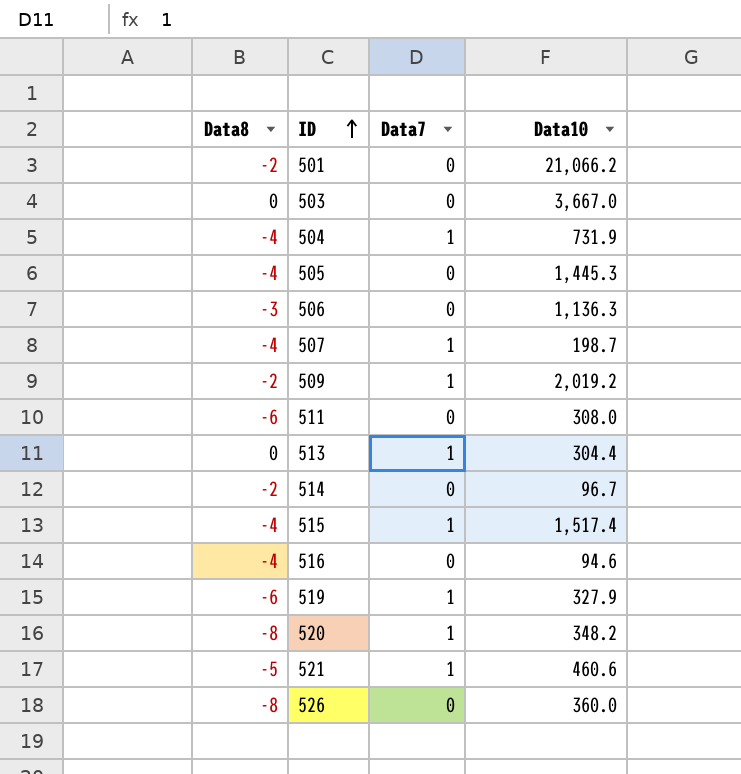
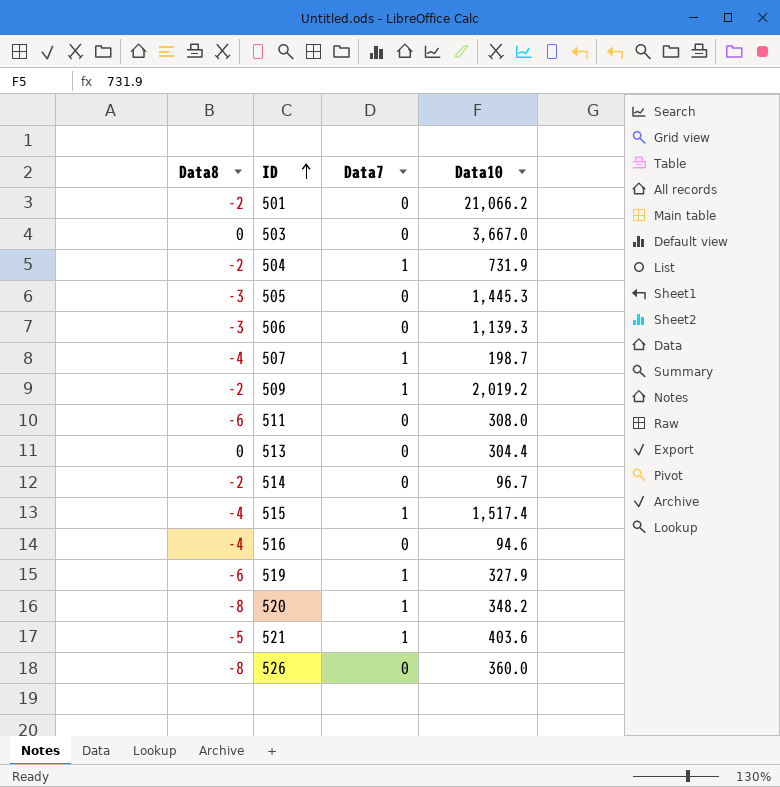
504 | Data8: -4 -> -2
505 | Data8: -4 -> -3
506 | Data10: 1,136.3 -> 1,139.3
513 | Data7: 1 -> 0
521 | Data10: 460.6 -> 403.6

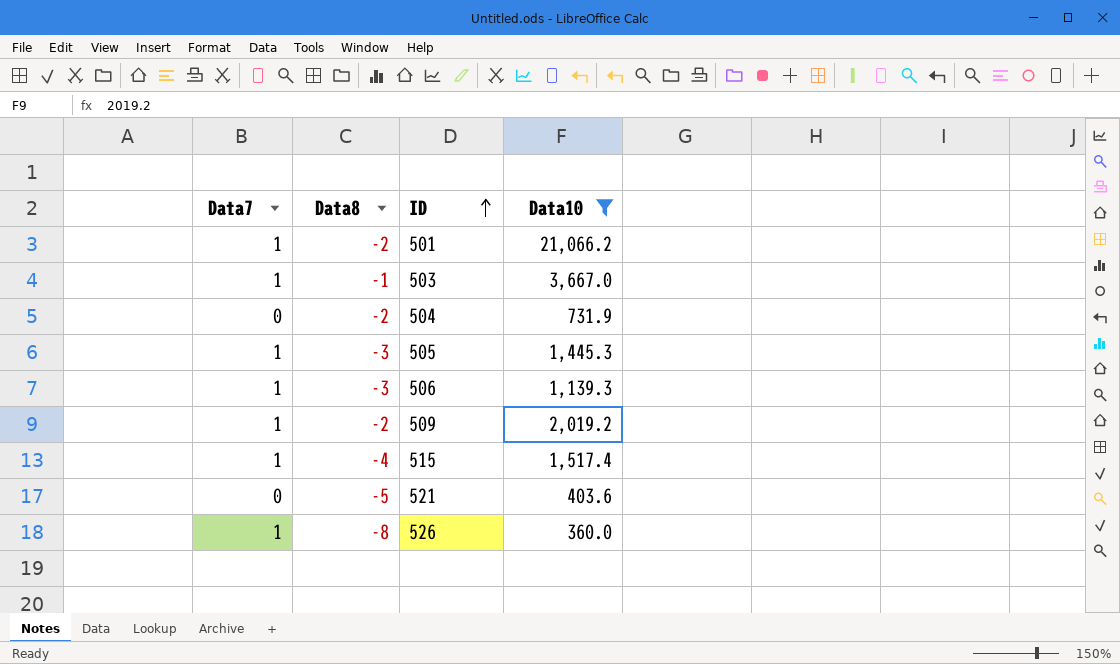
filter: none -> Data10 >= 360.0
column Data7 | position: 3 -> 1
501 | Data7: 0 -> 1
503 | Data7: 0 -> 1
503 | Data8: 0 -> -1
504 | Data7: 1 -> 0
505 | Data7: 0 -> 1
506 | Data7: 0 -> 1
521 | Data7: 1 -> 0
526 | Data7: 0 -> 1

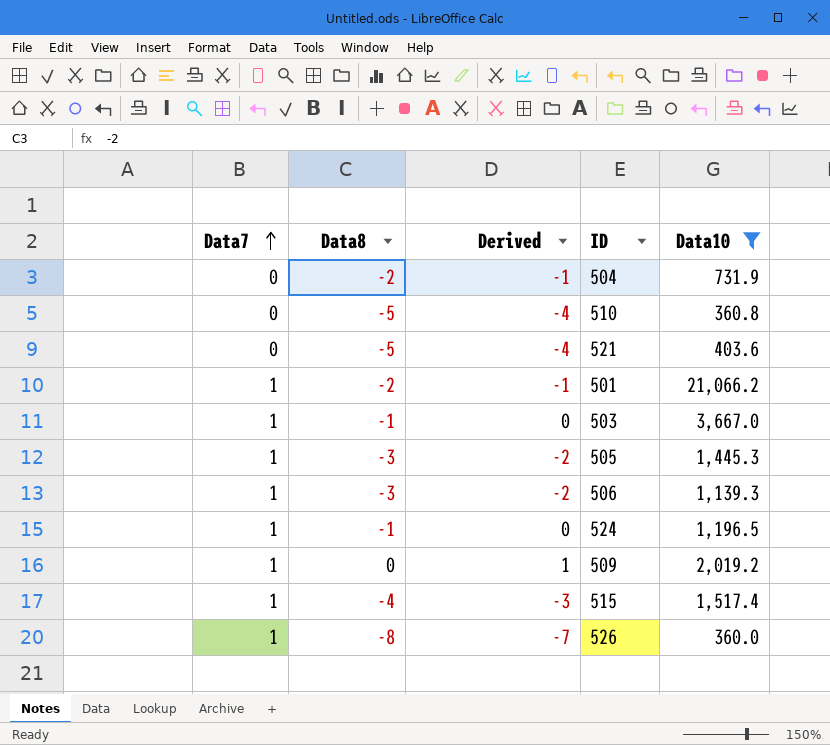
row order: ID ascending -> Data7 ascending
column Derived | formula: none -> [Data8] + 1
row 510: none -> 0 | -5 | -4 | 360.8
row 524: none -> 1 | -1 | 0 | 1,196.5
509 | Data8: -2 -> 0

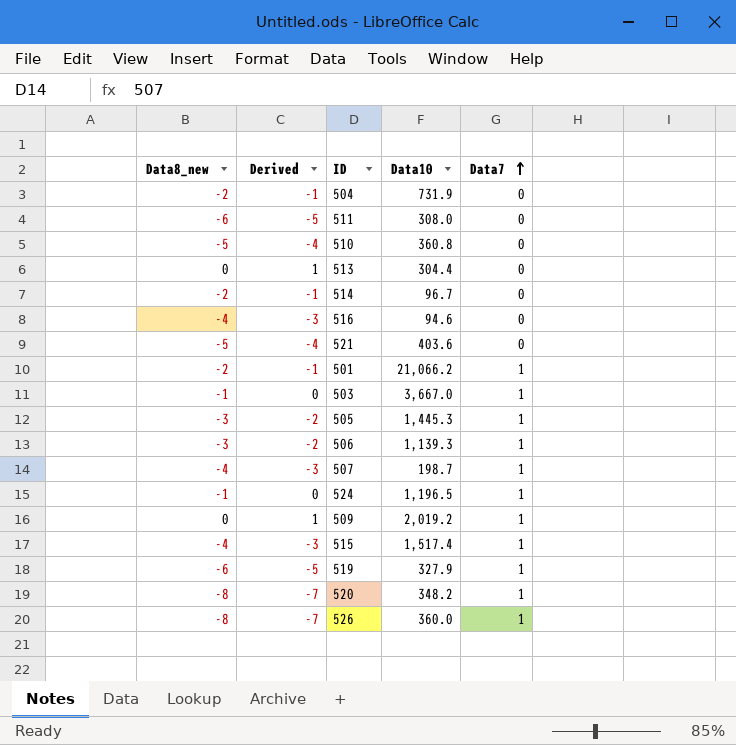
filter: Data10 >= 360.0 -> none
column name: Data8 -> Data8_new
column Data7 | position: 1 -> 5

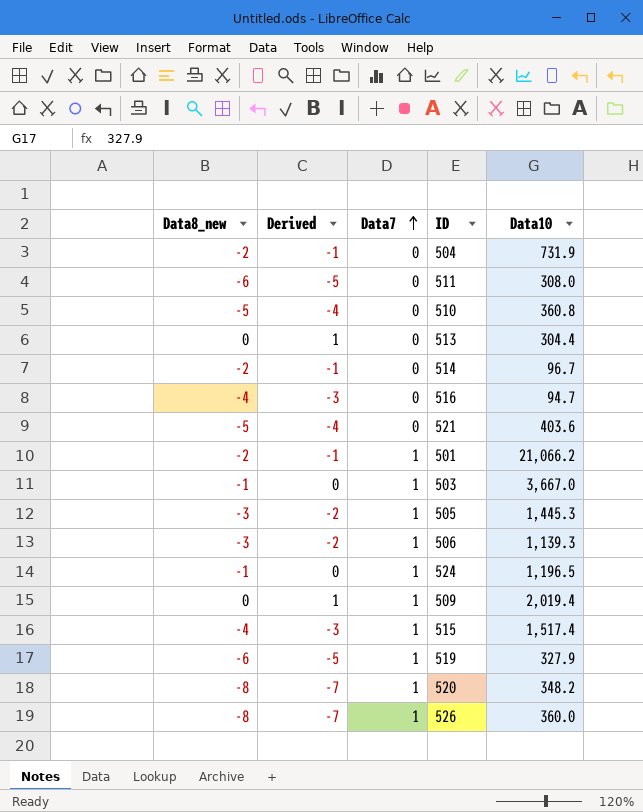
column Data7 | position: 5 -> 3
row 507: -4 | -3 | 198.7 | 1 -> none
516 | Data10: 94.6 -> 94.7
509 | Data10: 2,019.2 -> 2,019.4

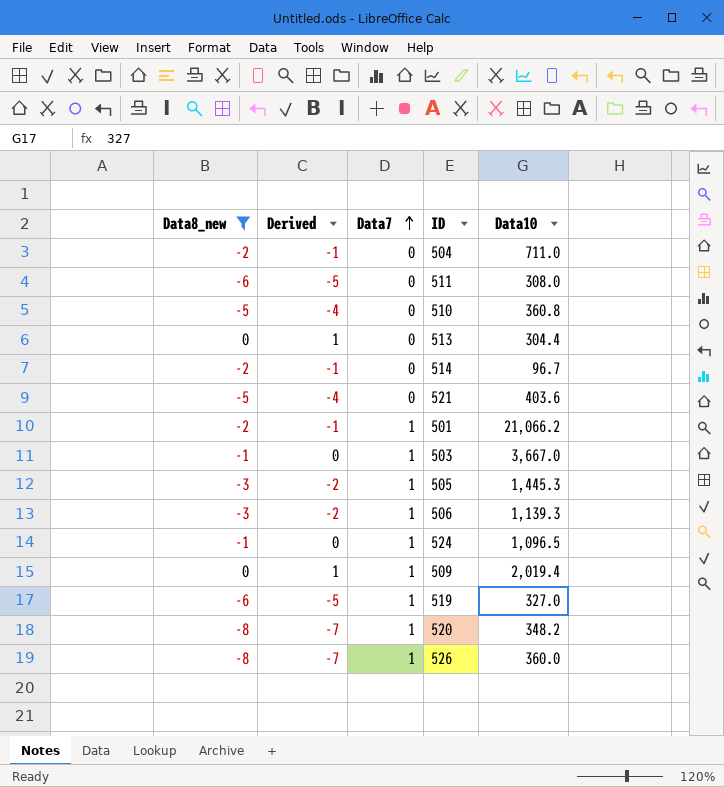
filter: none -> Data8_new != -4
504 | Data10: 731.9 -> 711.0
524 | Data10: 1,196.5 -> 1,096.5
519 | Data10: 327.9 -> 327.0

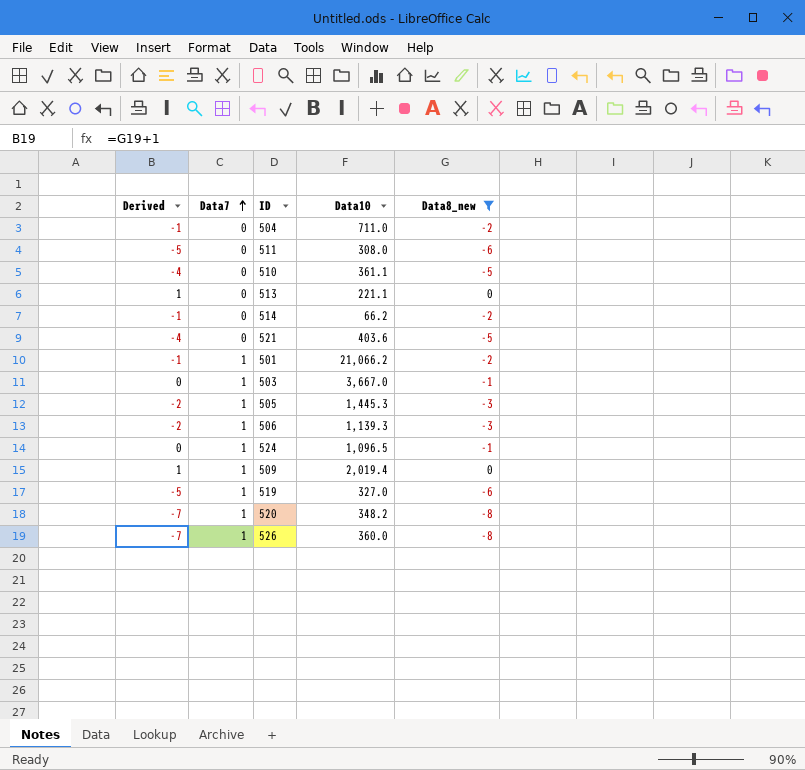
column Data8_new | position: 1 -> 5
510 | Data10: 360.8 -> 361.1
513 | Data10: 304.4 -> 221.1
514 | Data10: 96.7 -> 66.2

